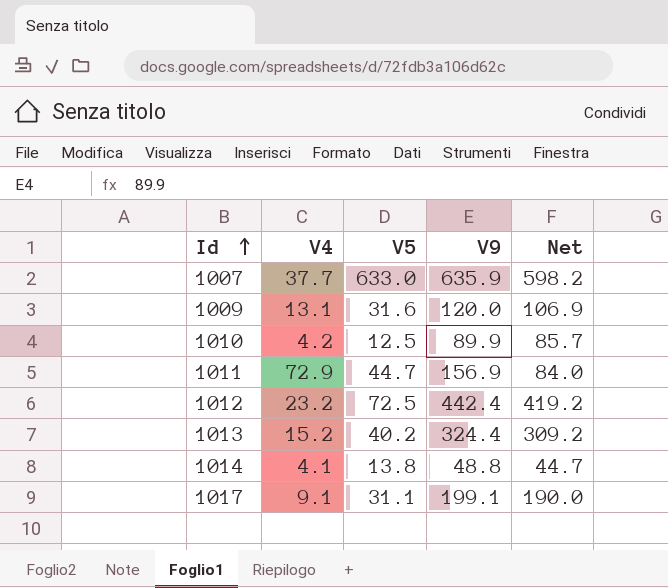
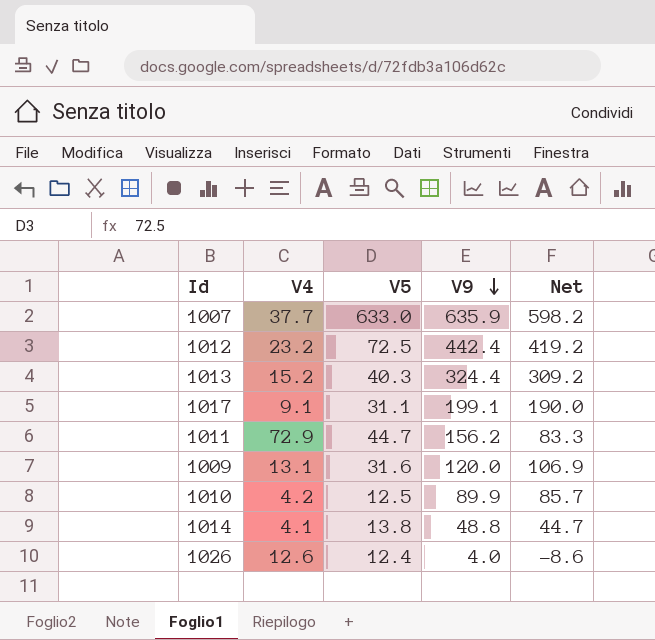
row order: Id ascending -> V9 descending
1013 | V5: 40.2 -> 40.3
1011 | V9: 156.9 -> 156.2
1011 | Net: 84.0 -> 83.3
row 1026: none -> 12.6 | 12.4 | 4.0 | -8.6

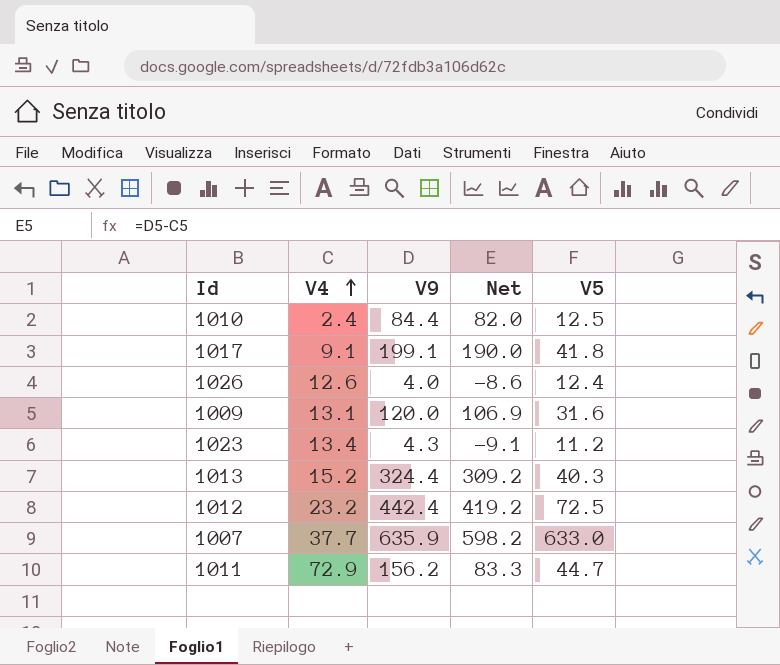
row order: V9 descending -> V4 ascending
column V5 | position: 3 -> 5
row 1014: 4.1 | 13.8 | 48.8 | 44.7 -> none
1010 | V4: 4.2 -> 2.4
1010 | V9: 89.9 -> 84.4
1010 | Net: 85.7 -> 82.0
1017 | V5: 31.1 -> 41.8
row 1023: none -> 13.4 | 4.3 | -9.1 | 11.2

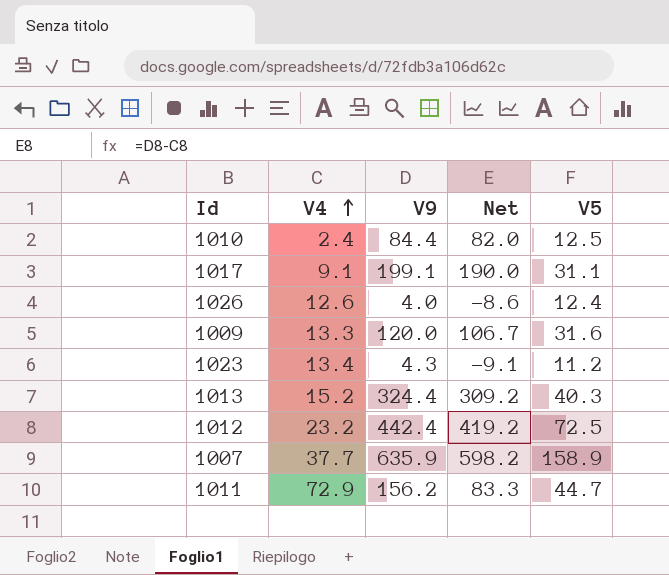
1017 | V5: 41.8 -> 31.1
1009 | V4: 13.1 -> 13.3
1009 | Net: 106.9 -> 106.7
1007 | V5: 633.0 -> 158.9

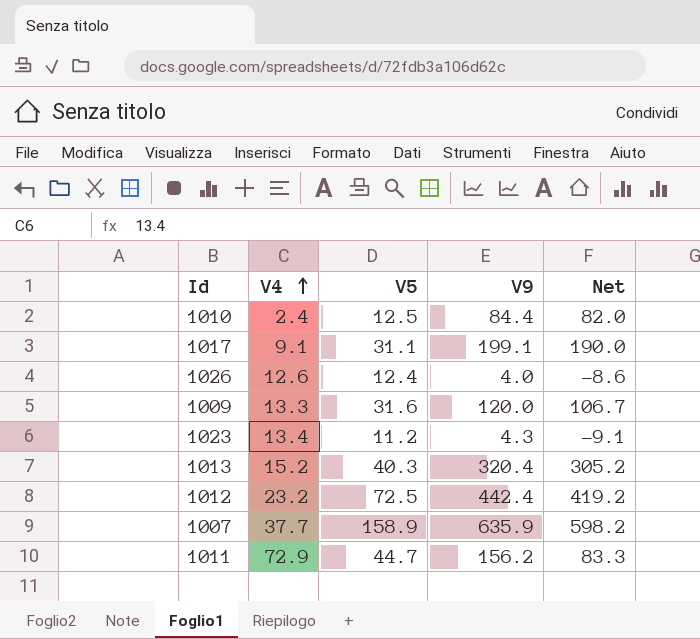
column V5 | position: 5 -> 3
1013 | V9: 324.4 -> 320.4
1013 | Net: 309.2 -> 305.2

